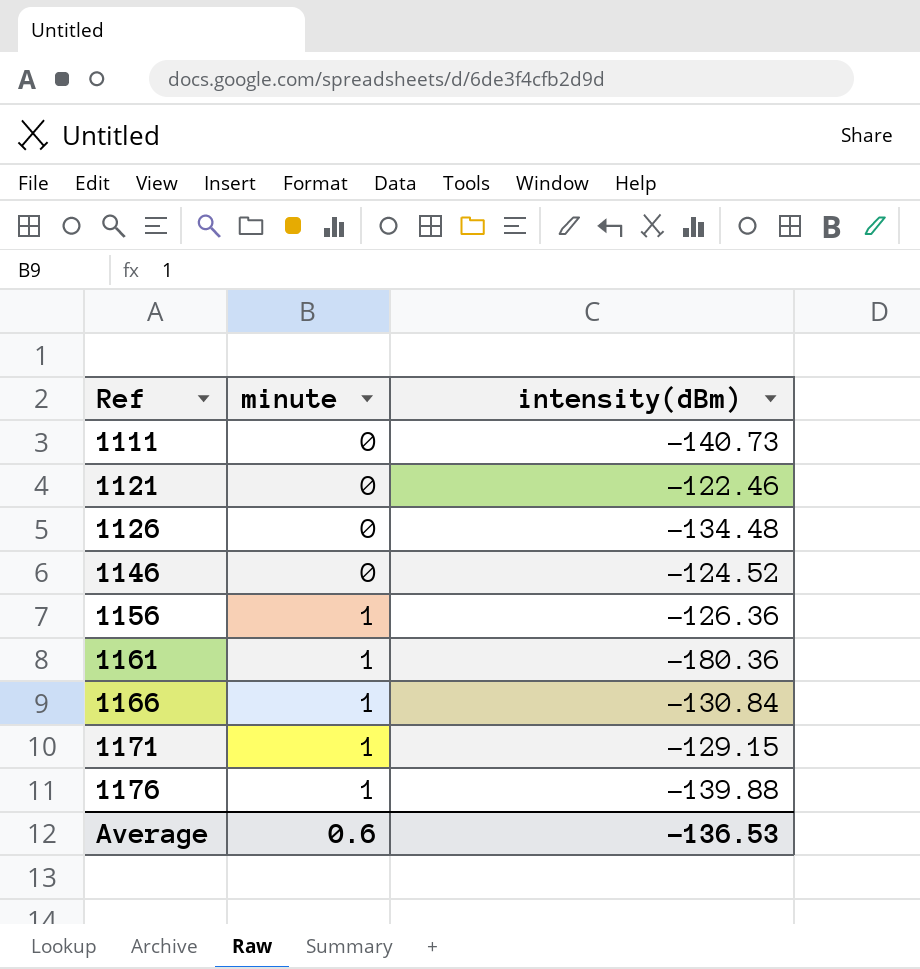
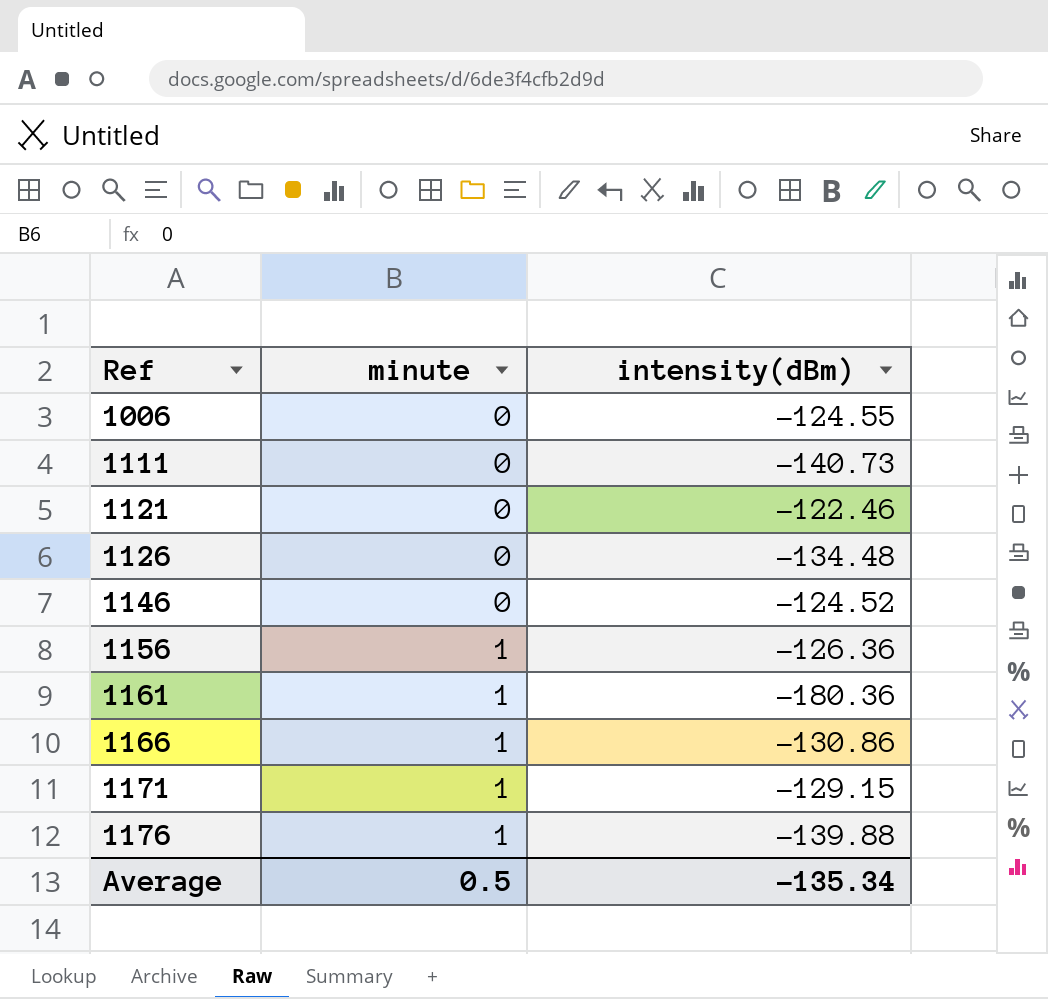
row 1006: none -> 0 | -124.55
1166 | intensity(dBm): -130.84 -> -130.86
Average | minute: 0.6 -> 0.5
Average | intensity(dBm): -136.53 -> -135.34

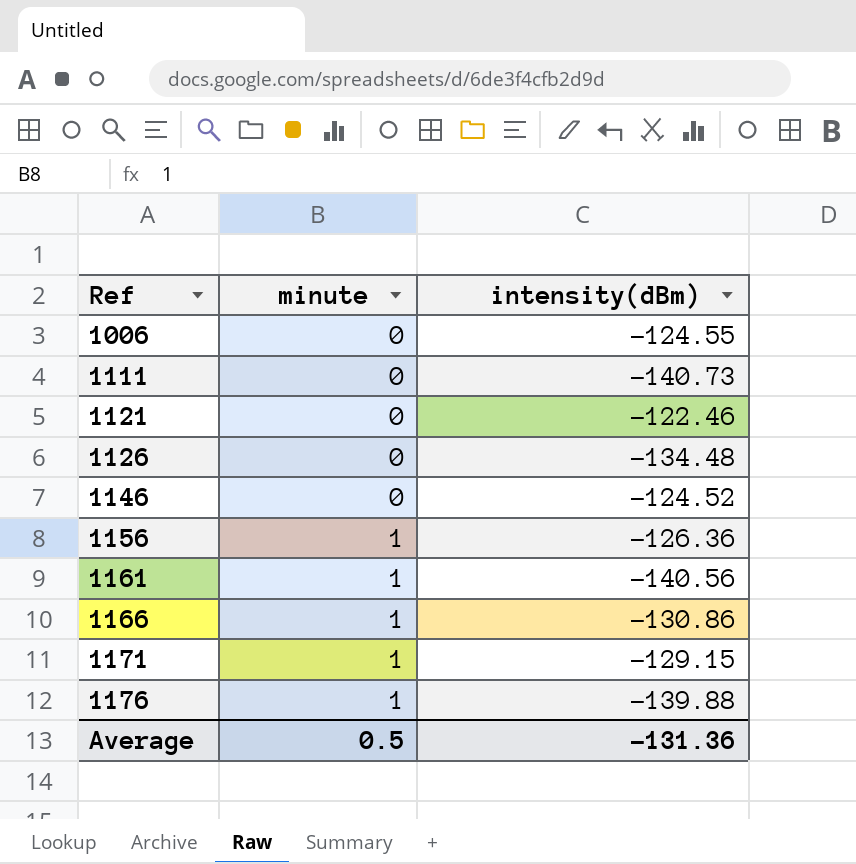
1161 | intensity(dBm): -180.36 -> -140.56
Average | intensity(dBm): -135.34 -> -131.36

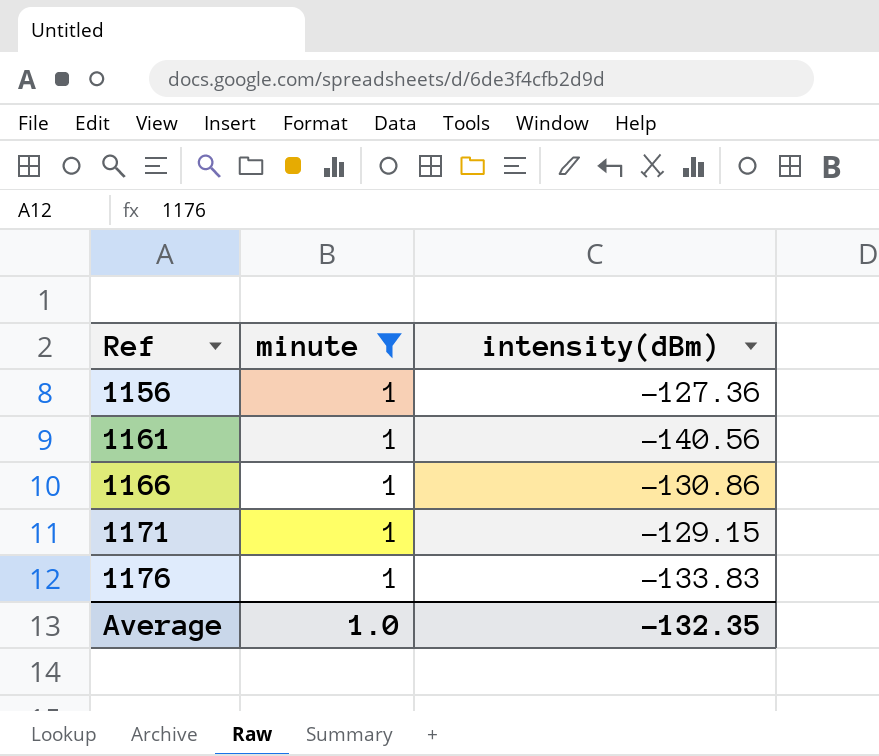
filter: none -> minute = 1
1156 | intensity(dBm): -126.36 -> -127.36
1176 | intensity(dBm): -139.88 -> -133.83
Average | minute: 0.5 -> 1.0
Average | intensity(dBm): -131.36 -> -132.35

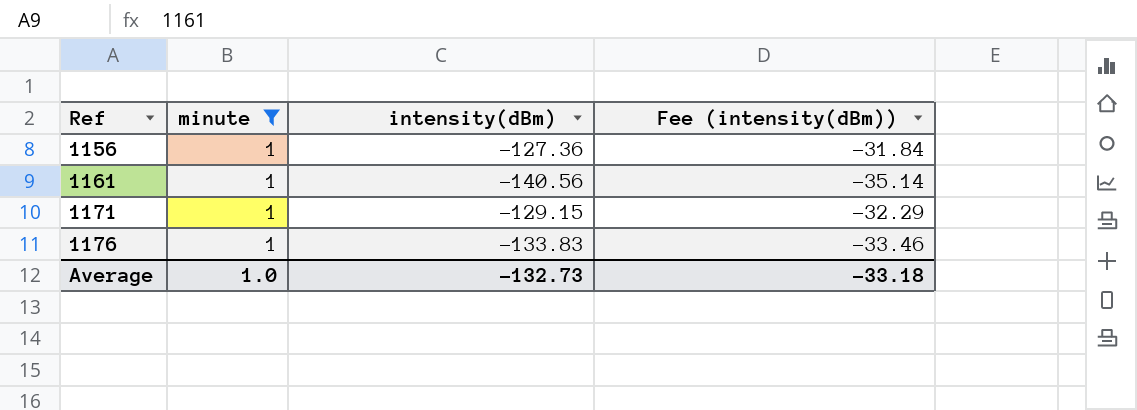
column Fee (intensity(dBm)) | formula: none -> [intensity(dBm)] * 0.25
row 1166: 1 | -130.86 -> none
Average | intensity(dBm): -132.35 -> -132.73

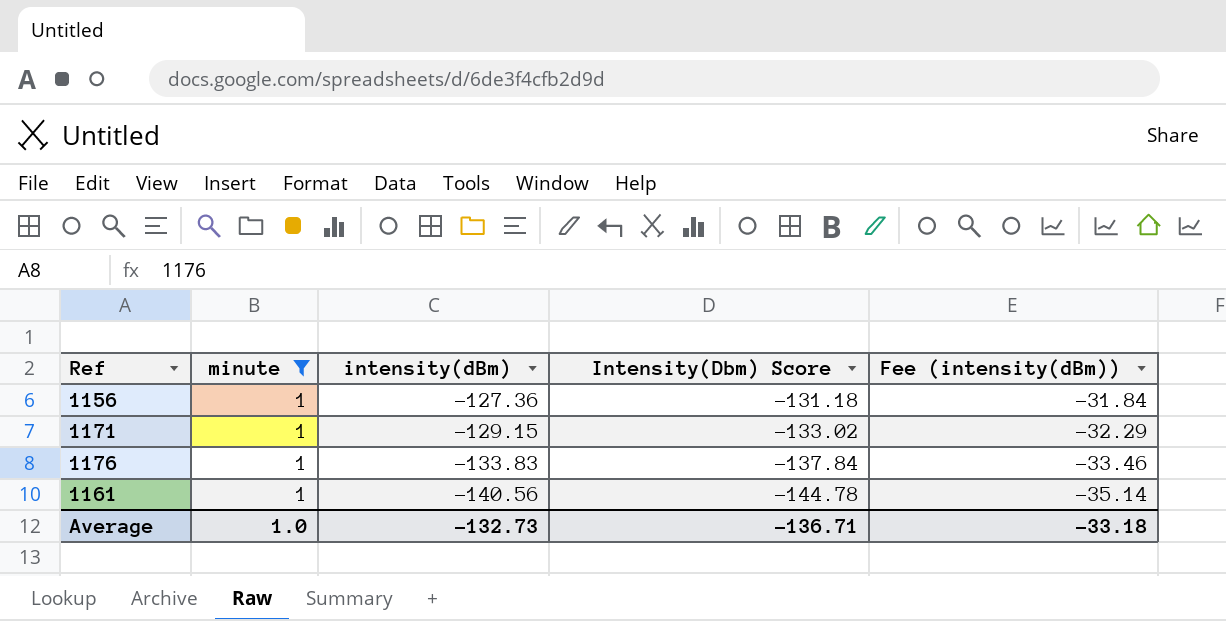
row order: Ref ascending -> intensity(dBm) descending
column Intensity(Dbm) Score | formula: none -> [intensity(dBm)] * 1.03

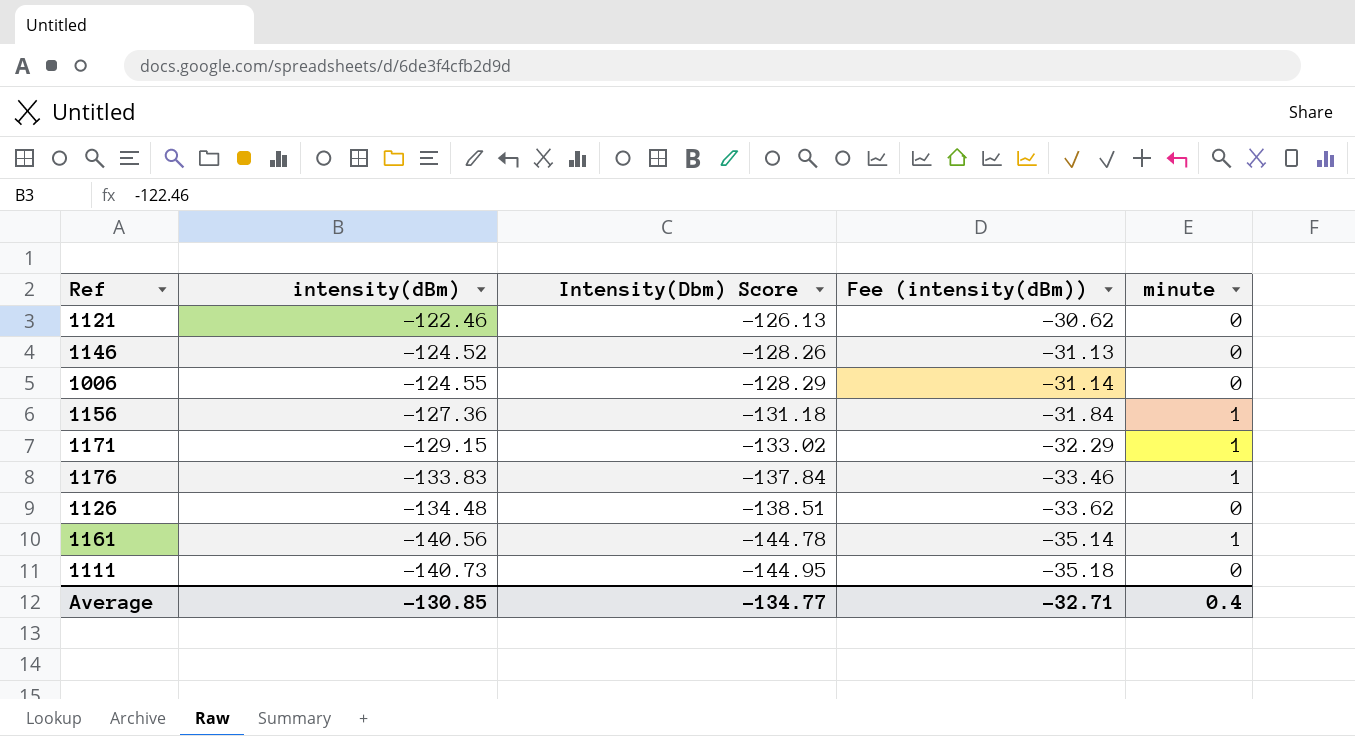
filter: minute = 1 -> none
column minute | position: 2 -> 5
Average | intensity(dBm): -132.73 -> -130.85
Average | Intensity(Dbm) Score: -136.71 -> -134.77
Average | Fee (intensity(dBm)): -33.18 -> -32.71
Average | minute: 1.0 -> 0.4

